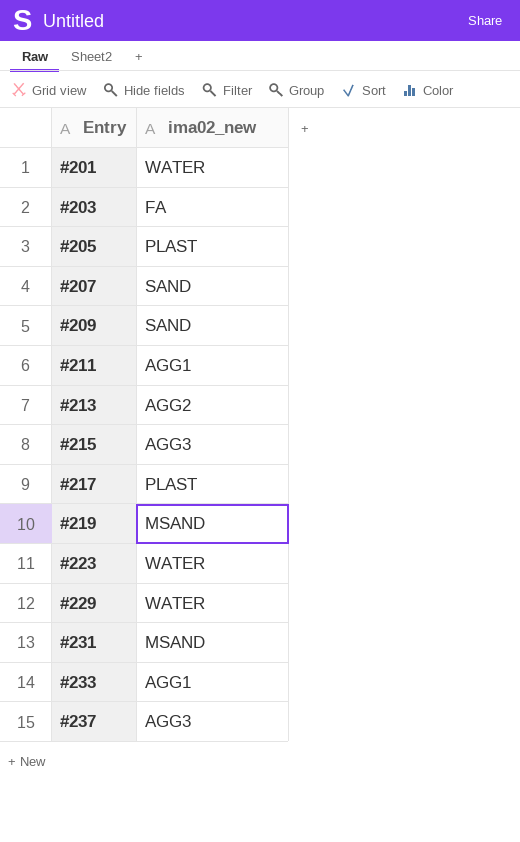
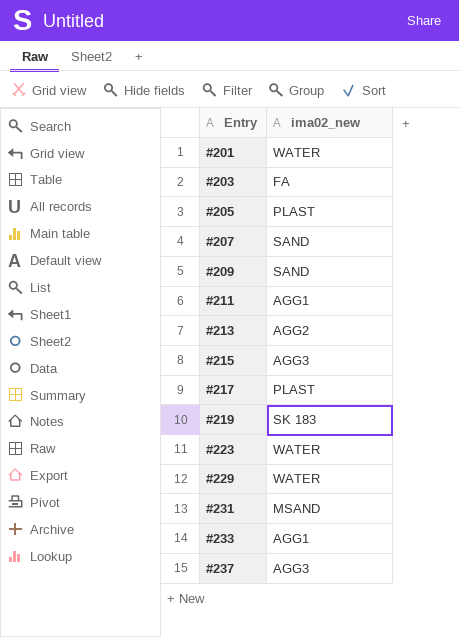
#219 | ima02_new: MSAND -> SK 183

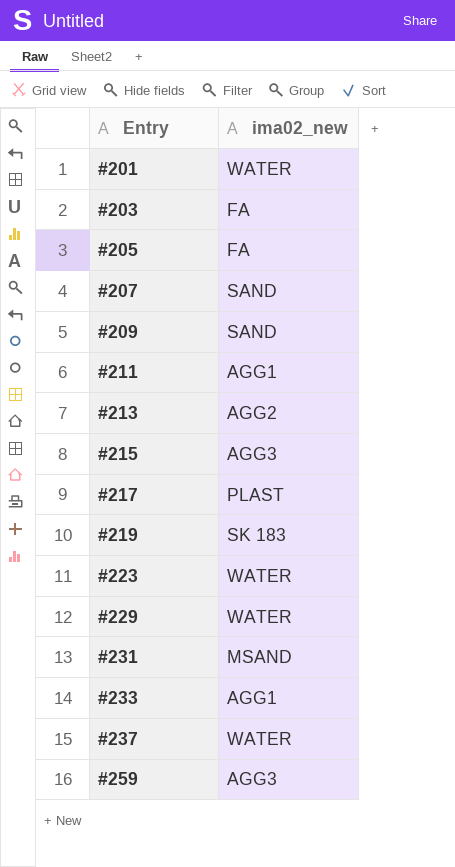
#205 | ima02_new: PLAST -> FA
#237 | ima02_new: AGG3 -> WATER
row #259: none -> AGG3

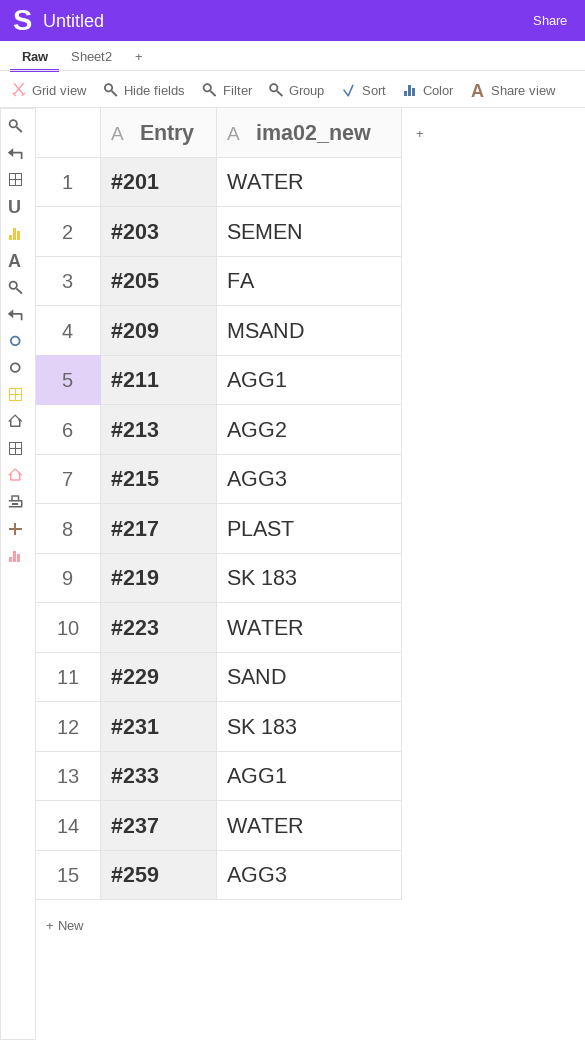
row #207: SAND -> none
#203 | ima02_new: FA -> SEMEN
#209 | ima02_new: SAND -> MSAND
#229 | ima02_new: WATER -> SAND
#231 | ima02_new: MSAND -> SK 183

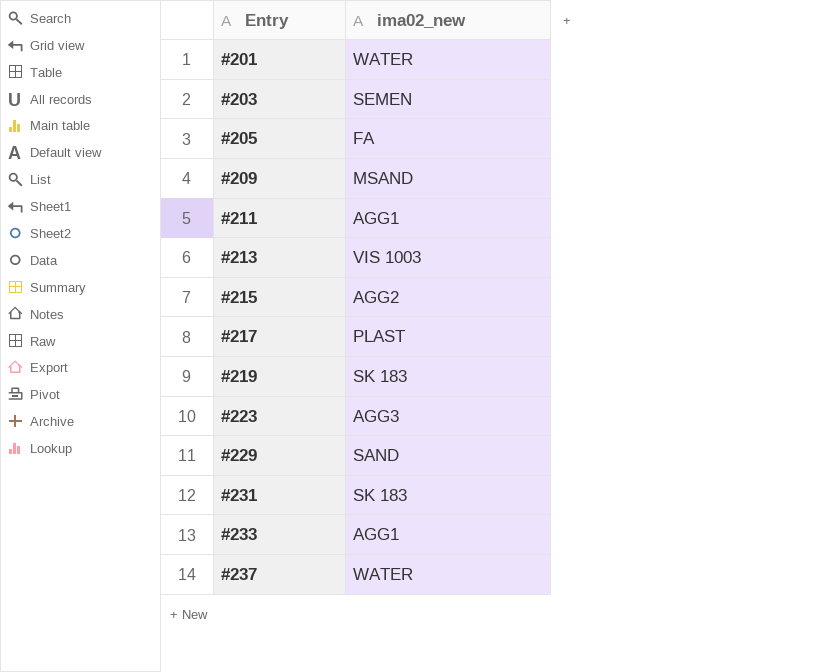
row #259: AGG3 -> none
#213 | ima02_new: AGG2 -> VIS 1003
#215 | ima02_new: AGG3 -> AGG2
#223 | ima02_new: WATER -> AGG3

